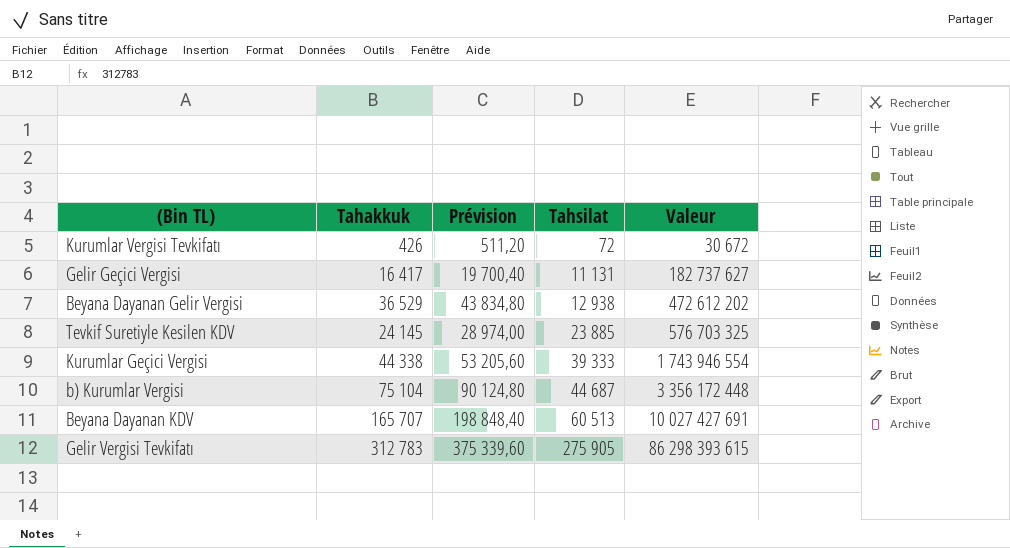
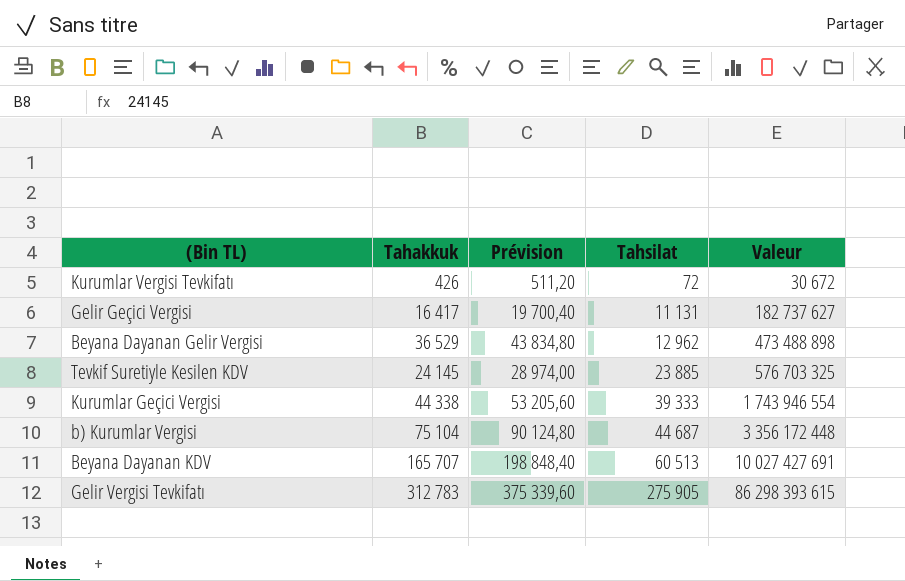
Beyana Dayanan Gelir Vergisi | Tahsilat: 12 938 -> 12 962
Beyana Dayanan Gelir Vergisi | Valeur: 472 612 202 -> 473 488 898

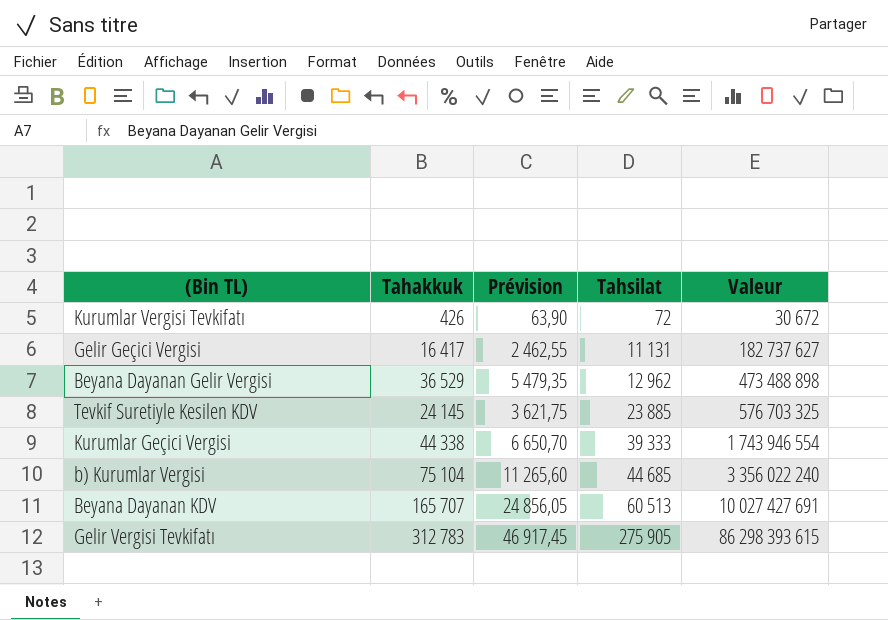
column Prévision | formula: [Tahakkuk] * 1,2 -> [Tahakkuk] * 0,15
b) Kurumlar Vergisi | Tahsilat: 44 687 -> 44 685
b) Kurumlar Vergisi | Valeur: 3 356 172 448 -> 3 356 022 240

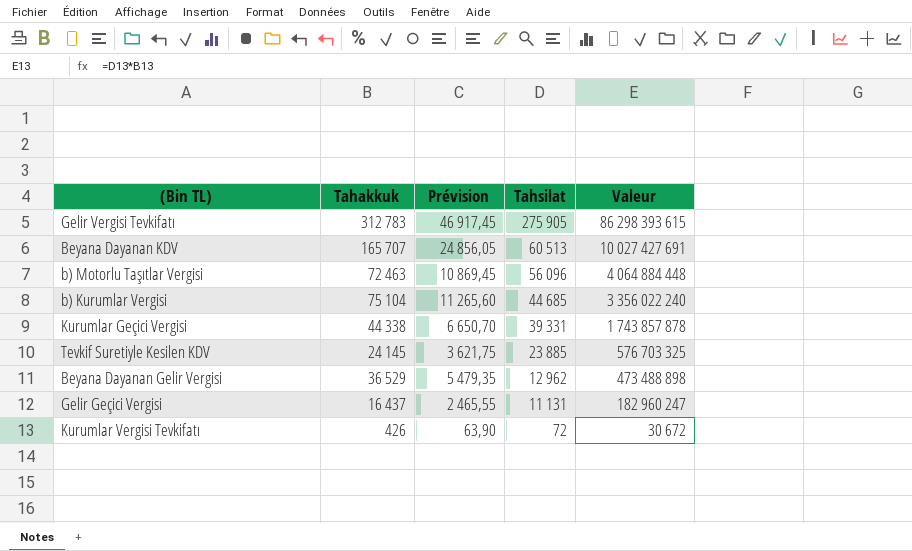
row order: Tahsilat ascending -> Tahsilat descending
row b) Motorlu Taşıtlar Vergisi: none -> 72 463 | 10 869,45 | 56 096 | 4 064 884 448
Kurumlar Geçici Vergisi | Tahsilat: 39 333 -> 39 331
Kurumlar Geçici Vergisi | Valeur: 1 743 946 554 -> 1 743 857 878
Gelir Geçici Vergisi | Tahakkuk: 16 417 -> 16 437
Gelir Geçici Vergisi | Prévision: 2 462,55 -> 2 465,55
Gelir Geçici Vergisi | Valeur: 182 737 627 -> 182 960 247

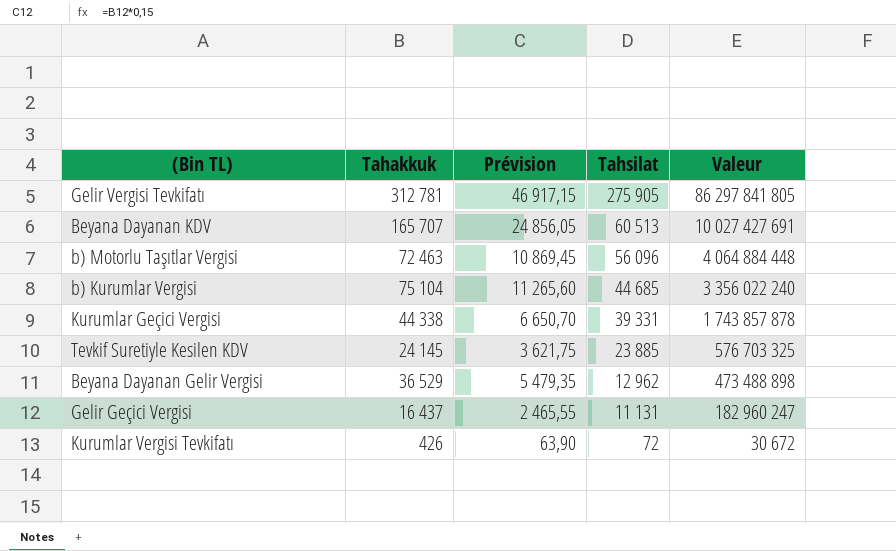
Gelir Vergisi Tevkifatı | Tahakkuk: 312 783 -> 312 781
Gelir Vergisi Tevkifatı | Prévision: 46 917,45 -> 46 917,15
Gelir Vergisi Tevkifatı | Valeur: 86 298 393 615 -> 86 297 841 805

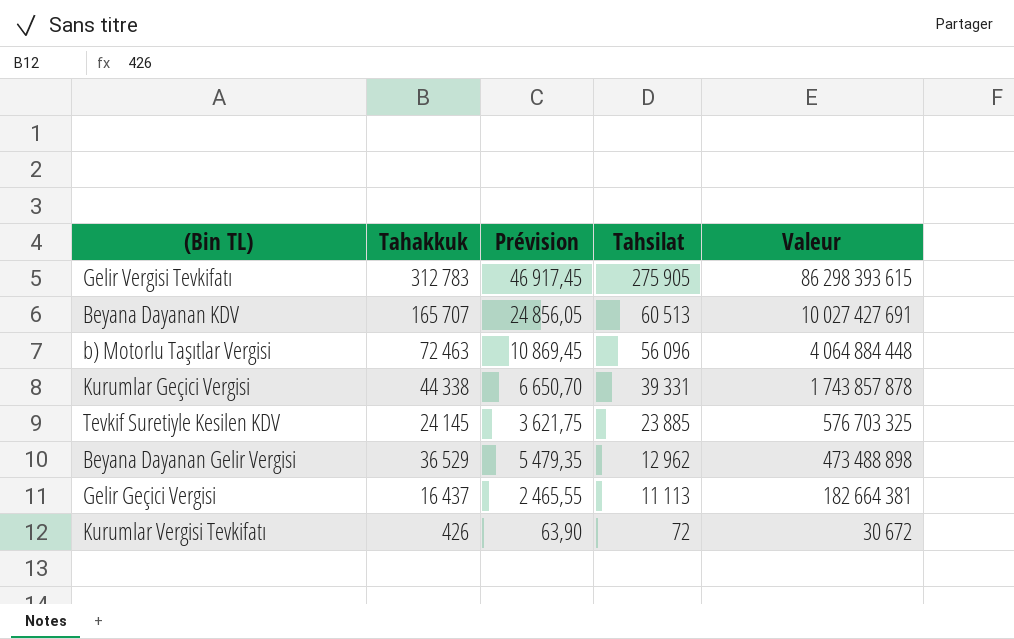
row b) Kurumlar Vergisi: 75 104 | 11 265,60 | 44 685 | 3 356 022 240 -> none
Gelir Vergisi Tevkifatı | Tahakkuk: 312 781 -> 312 783
Gelir Vergisi Tevkifatı | Prévision: 46 917,15 -> 46 917,45
Gelir Vergisi Tevkifatı | Valeur: 86 297 841 805 -> 86 298 393 615
Gelir Geçici Vergisi | Tahsilat: 11 131 -> 11 113
Gelir Geçici Vergisi | Valeur: 182 960 247 -> 182 664 381

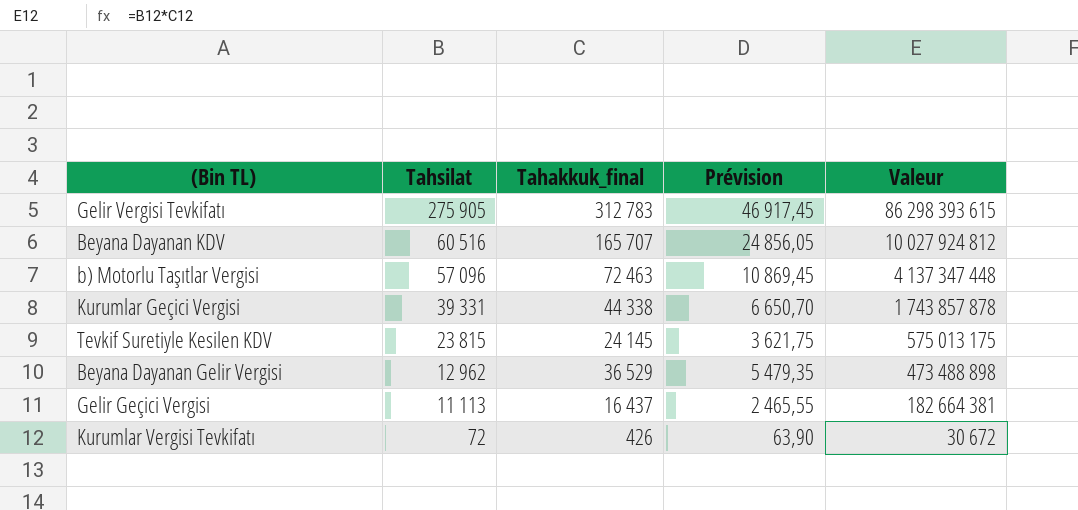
column Tahsilat | position: 4 -> 2
column name: Tahakkuk -> Tahakkuk_final
Beyana Dayanan KDV | Tahsilat: 60 513 -> 60 516
Beyana Dayanan KDV | Valeur: 10 027 427 691 -> 10 027 924 812
b) Motorlu Taşıtlar Vergisi | Tahsilat: 56 096 -> 57 096
b) Motorlu Taşıtlar Vergisi | Valeur: 4 064 884 448 -> 4 137 347 448
Tevkif Suretiyle Kesilen KDV | Tahsilat: 23 885 -> 23 815
Tevkif Suretiyle Kesilen KDV | Valeur: 576 703 325 -> 575 013 175

